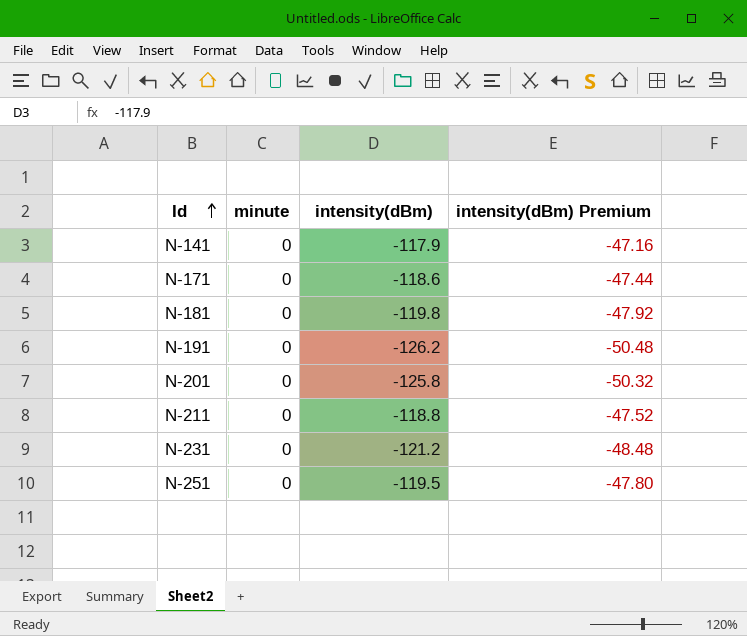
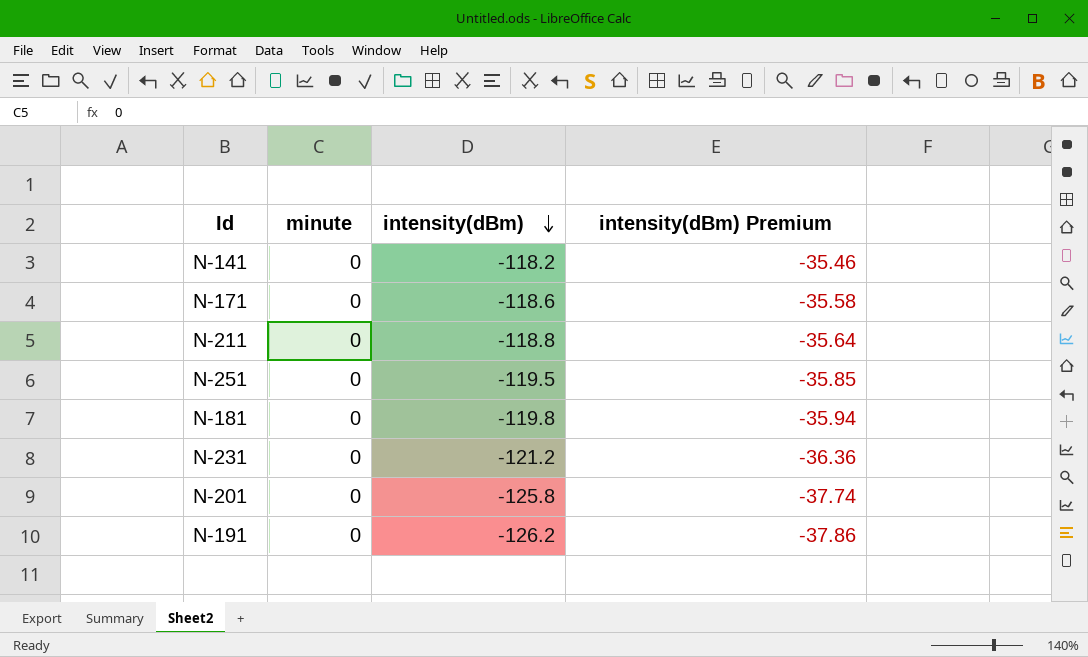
row order: Id ascending -> intensity(dBm) descending
column intensity(dBm) Premium | formula: [intensity(dBm)] * 0.4 -> [intensity(dBm)] * 0.3
N-141 | intensity(dBm): -117.9 -> -118.2

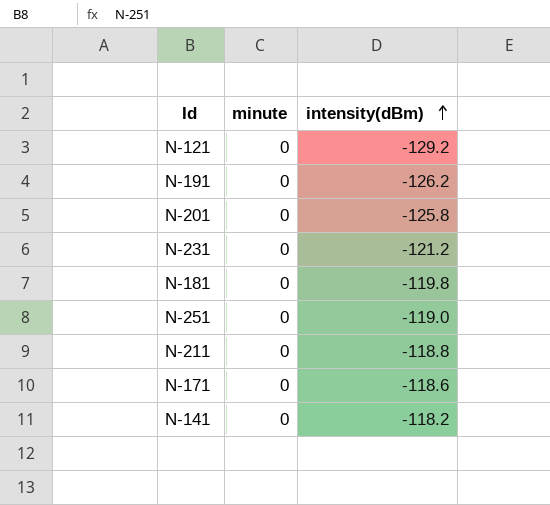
row order: intensity(dBm) descending -> intensity(dBm) ascending
column intensity(dBm) Premium | formula: [intensity(dBm)] * 0.3 -> none
row N-121: none -> 0 | -129.2
N-251 | intensity(dBm): -119.5 -> -119.0

